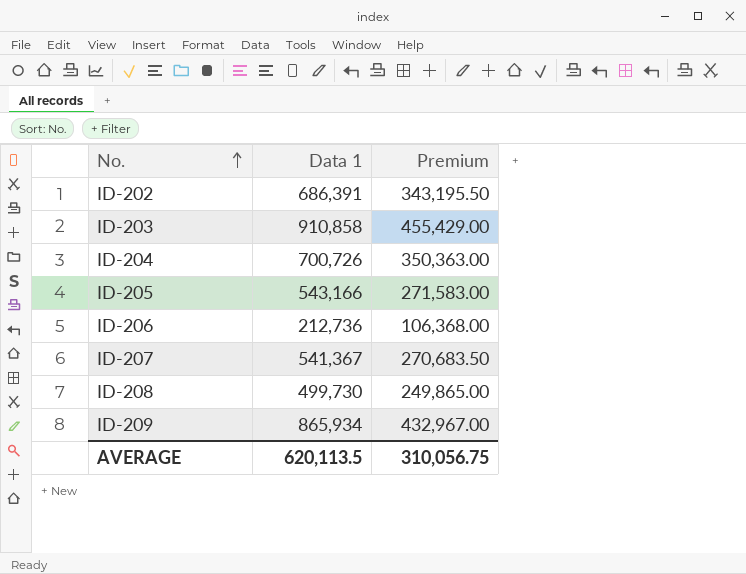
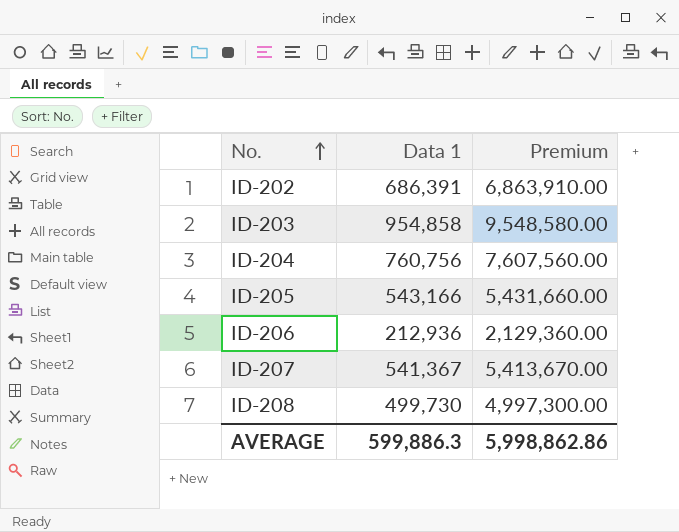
column Premium | formula: [Data 1] * 0.5 -> [Data 1] * 10
row ID-209: 865,934 | 432,967.00 -> none
ID-203 | Data 1: 910,858 -> 954,858
ID-204 | Data 1: 700,726 -> 760,756
ID-206 | Data 1: 212,736 -> 212,936
AVERAGE | Data 1: 620,113.5 -> 599,886.3
AVERAGE | Premium: 310,056.75 -> 5,998,862.86

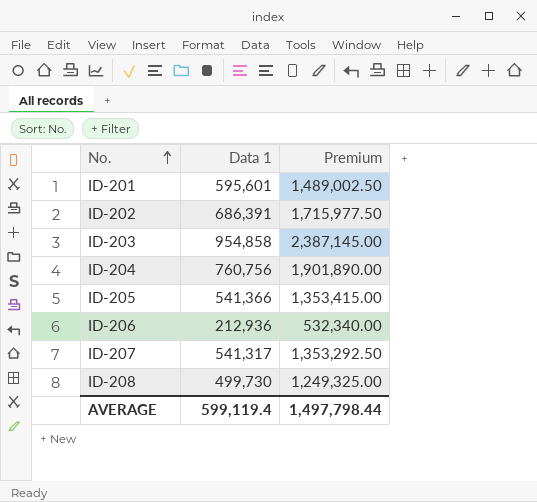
column Premium | formula: [Data 1] * 10 -> [Data 1] * 2.5
row ID-201: none -> 595,601 | 1,489,002.50
ID-205 | Data 1: 543,166 -> 541,366
ID-207 | Data 1: 541,367 -> 541,317
AVERAGE | Data 1: 599,886.3 -> 599,119.4
AVERAGE | Premium: 5,998,862.86 -> 1,497,798.44

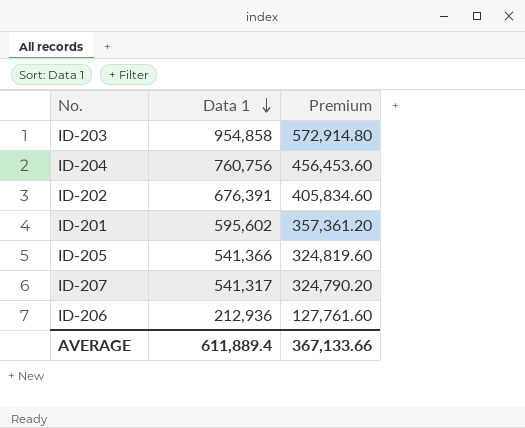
row order: No. ascending -> Data 1 descending
column Premium | formula: [Data 1] * 2.5 -> [Data 1] * 0.6
row ID-208: 499,730 | 1,249,325.00 -> none
ID-202 | Data 1: 686,391 -> 676,391
ID-201 | Data 1: 595,601 -> 595,602
AVERAGE | Data 1: 599,119.4 -> 611,889.4
AVERAGE | Premium: 1,497,798.44 -> 367,133.66

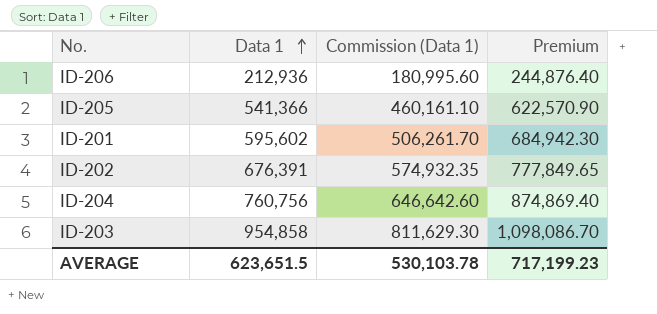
row order: Data 1 descending -> Data 1 ascending
column Commission (Data 1) | formula: none -> [Data 1] * 0.85
column Premium | formula: [Data 1] * 0.6 -> [Data 1] * 1.15
row ID-207: 541,317 | 324,790.20 -> none
AVERAGE | Data 1: 611,889.4 -> 623,651.5
AVERAGE | Premium: 367,133.66 -> 717,199.23

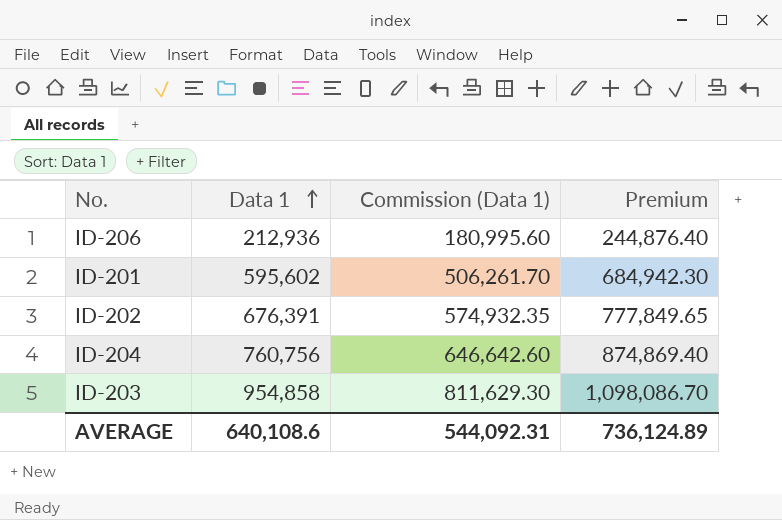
row ID-205: 541,366 | 460,161.10 | 622,570.90 -> none
AVERAGE | Data 1: 623,651.5 -> 640,108.6
AVERAGE | Commission (Data 1): 530,103.78 -> 544,092.31
AVERAGE | Premium: 717,199.23 -> 736,124.89

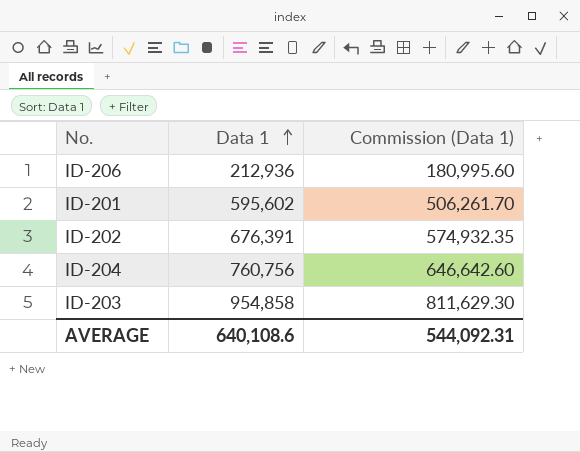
column Premium | formula: [Data 1] * 1.15 -> none

